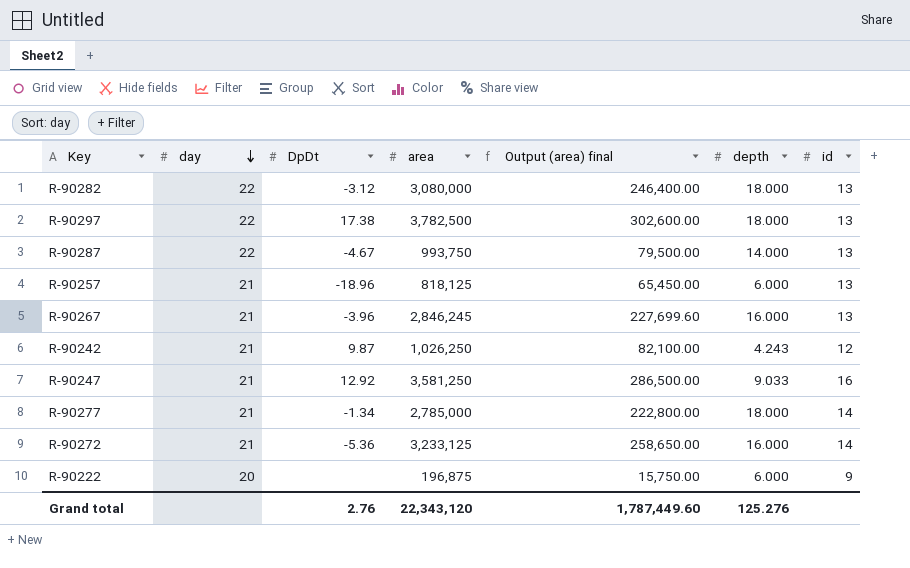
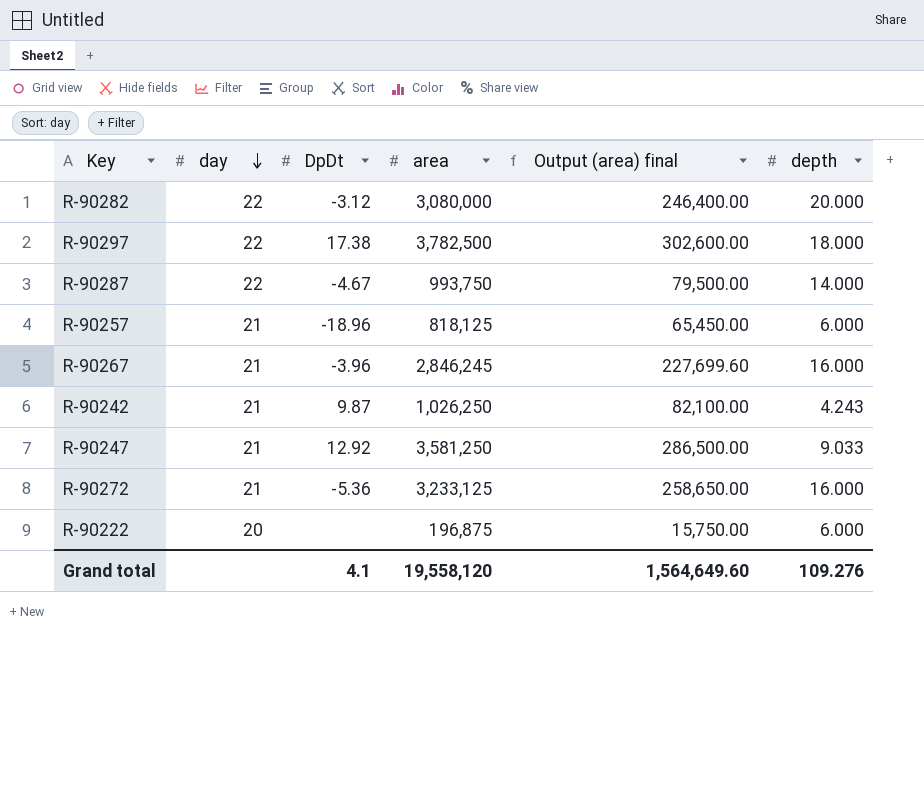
column id | position: 7 -> none
row R-90277: 21 | -1.34 | 2,785,000 | 222,800.00 | 18.000 | 14 -> none
R-90282 | depth: 18.000 -> 20.000
Grand total | DpDt: 2.76 -> 4.1
Grand total | area: 22,343,120 -> 19,558,120
Grand total | Output (area) final: 1,787,449.60 -> 1,564,649.60
Grand total | depth: 125.276 -> 109.276

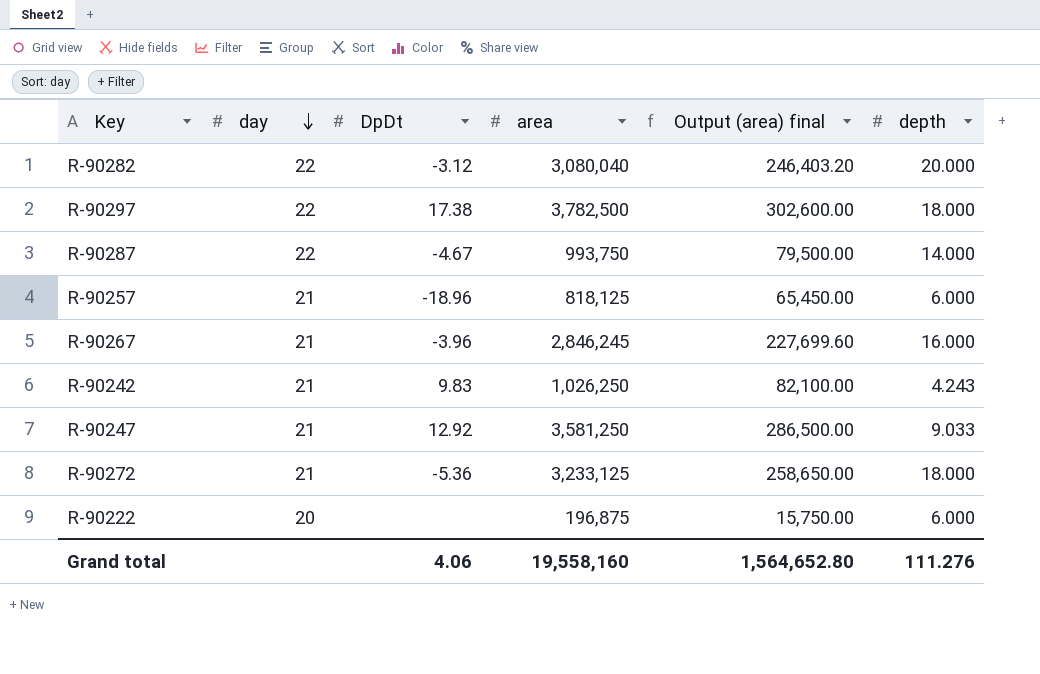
R-90282 | area: 3,080,000 -> 3,080,040
R-90282 | Output (area) final: 246,400.00 -> 246,403.20
R-90242 | DpDt: 9.87 -> 9.83
R-90272 | depth: 16.000 -> 18.000
Grand total | DpDt: 4.1 -> 4.06
Grand total | area: 19,558,120 -> 19,558,160
Grand total | Output (area) final: 1,564,649.60 -> 1,564,652.80
Grand total | depth: 109.276 -> 111.276

